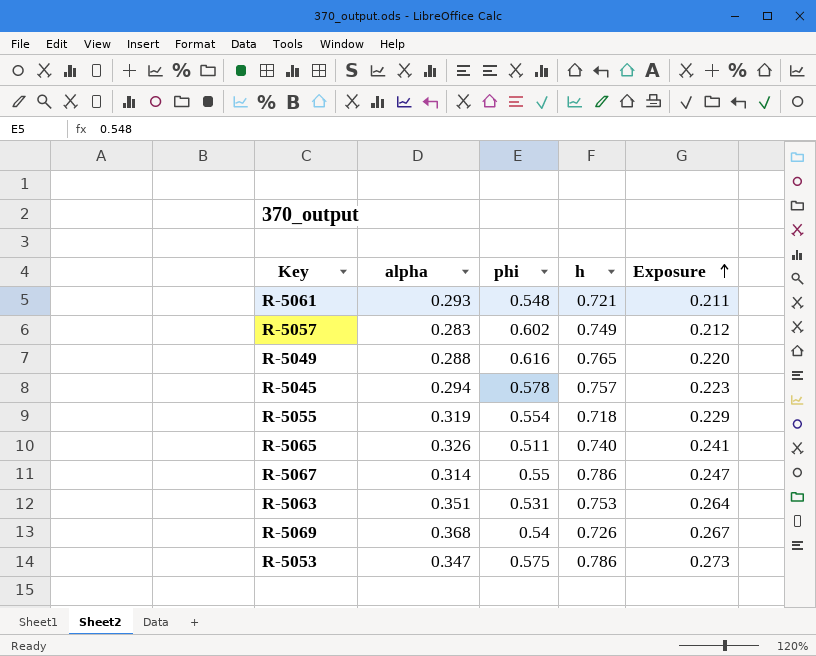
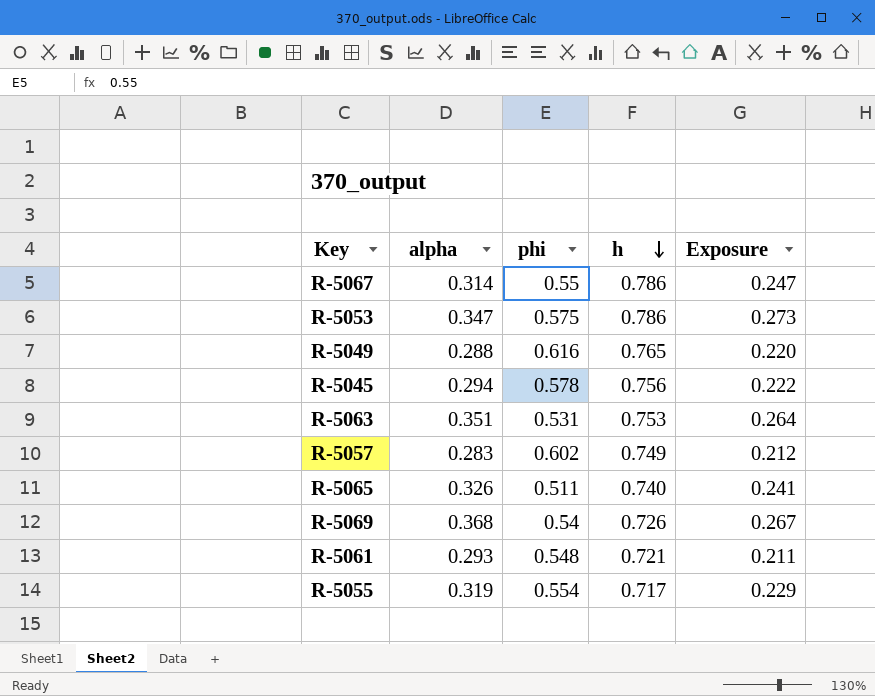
row order: Exposure ascending -> h descending
R-5045 | h: 0.757 -> 0.756
R-5045 | Exposure: 0.223 -> 0.222
R-5055 | h: 0.718 -> 0.717

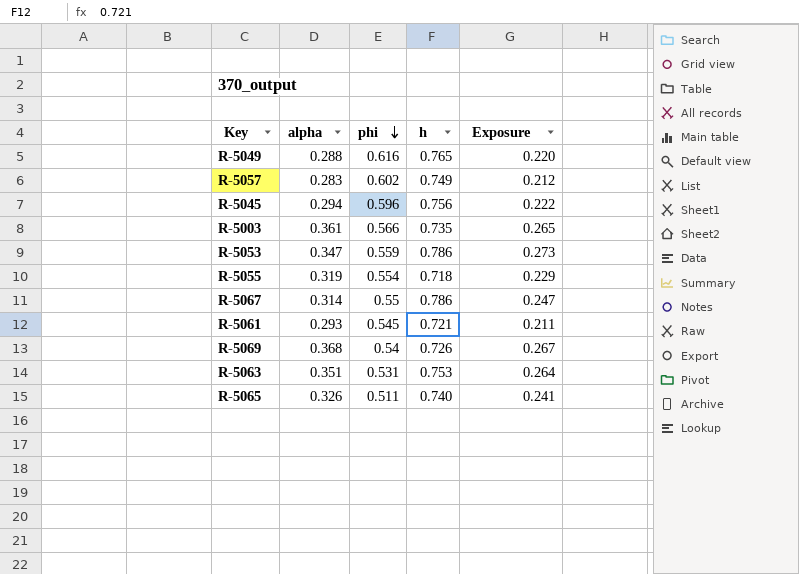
row order: h descending -> phi descending
R-5045 | phi: 0.578 -> 0.596
row R-5003: none -> 0.361 | 0.566 | 0.735 | 0.265
R-5053 | phi: 0.575 -> 0.559
R-5055 | h: 0.717 -> 0.718
R-5061 | phi: 0.548 -> 0.545

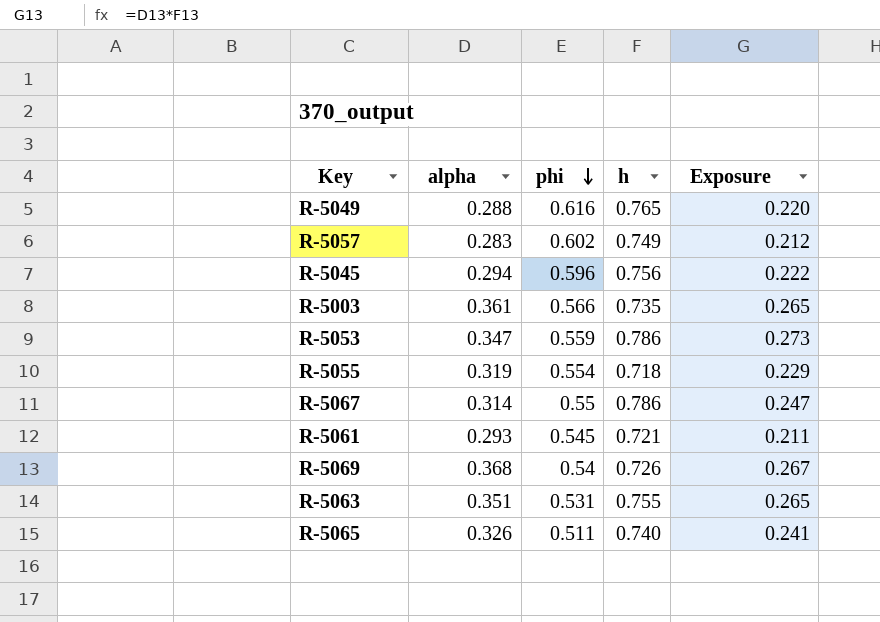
R-5063 | h: 0.753 -> 0.755
R-5063 | Exposure: 0.264 -> 0.265

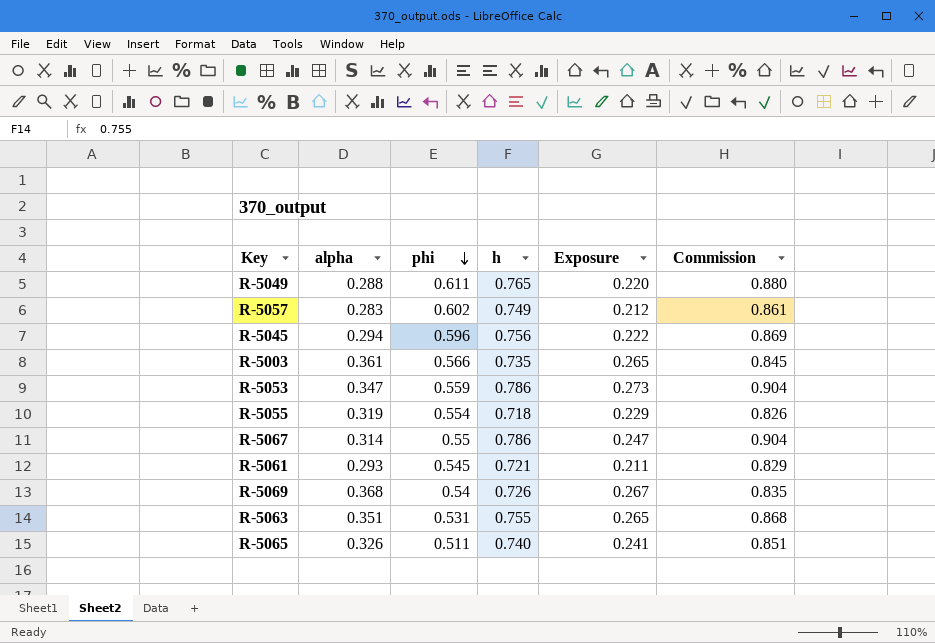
column Commission | formula: none -> [h] * 1.15
R-5049 | phi: 0.616 -> 0.611

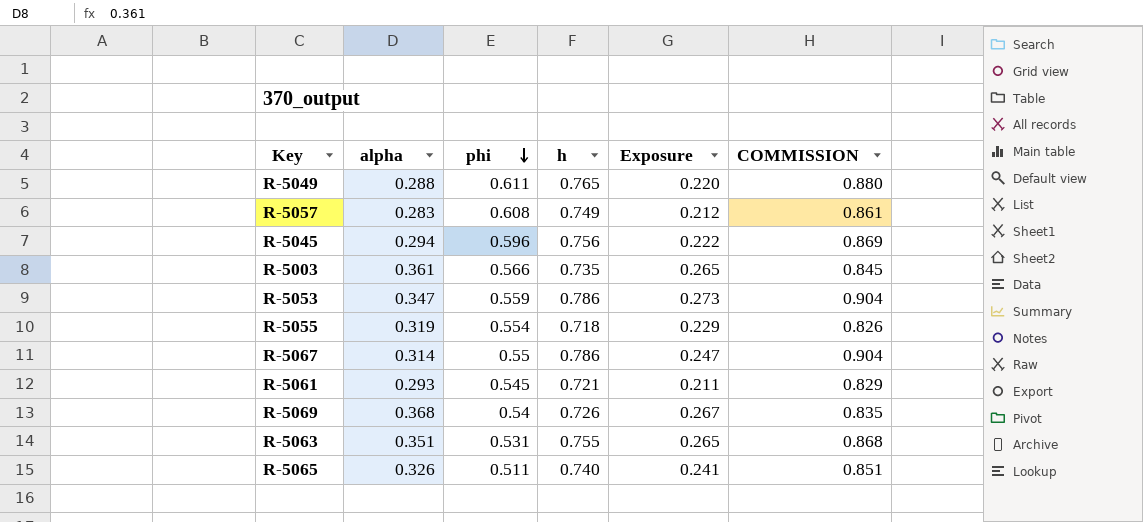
column name: Commission -> COMMISSION
R-5057 | phi: 0.602 -> 0.608

